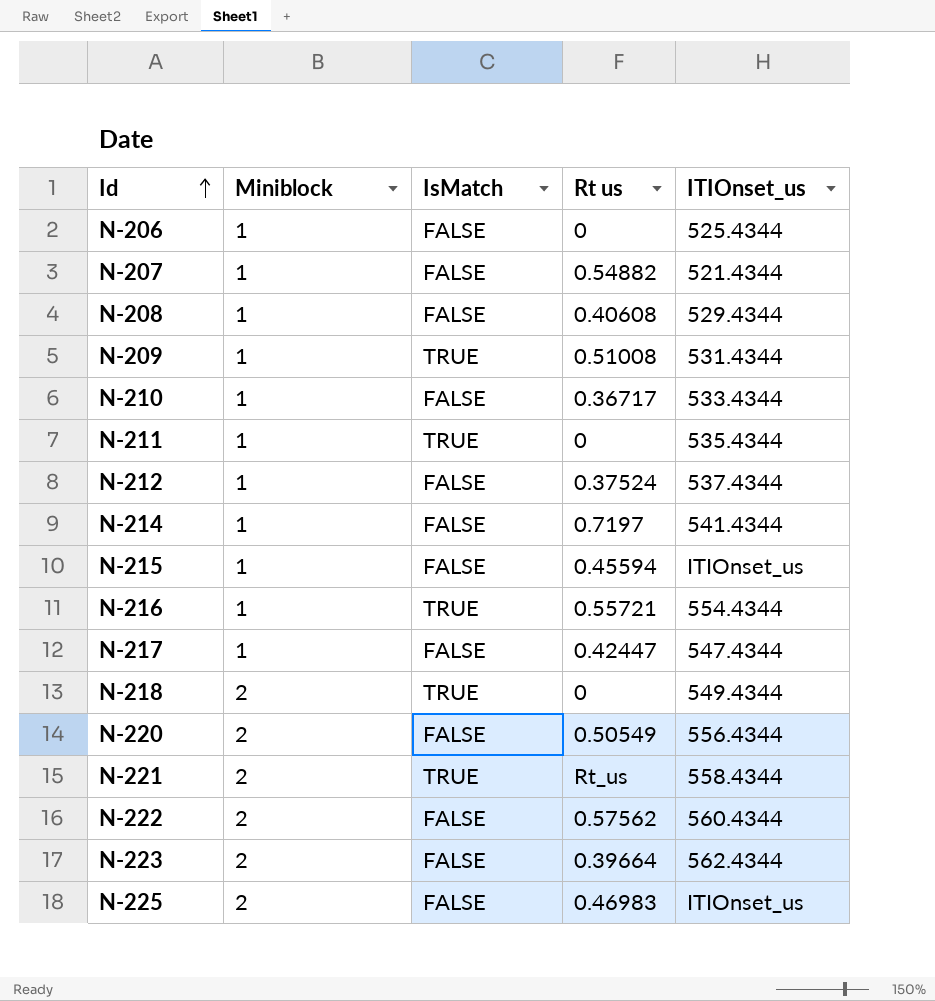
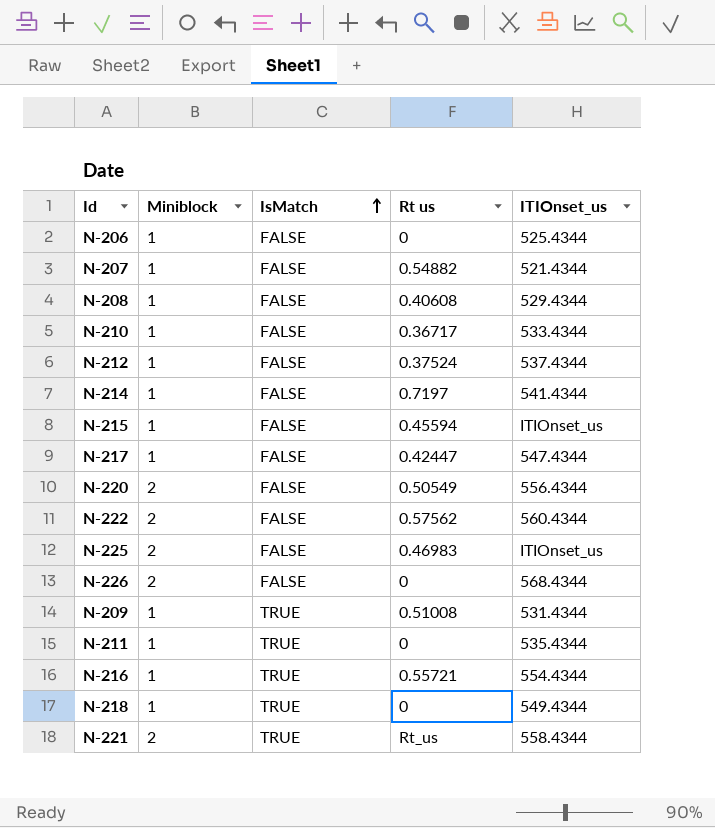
row order: Id ascending -> IsMatch ascending
row N-223: 2 | FALSE | 0.39664 | 562.4344 -> none
row N-226: none -> 2 | FALSE | 0 | 568.4344
N-218 | Miniblock: 2 -> 1

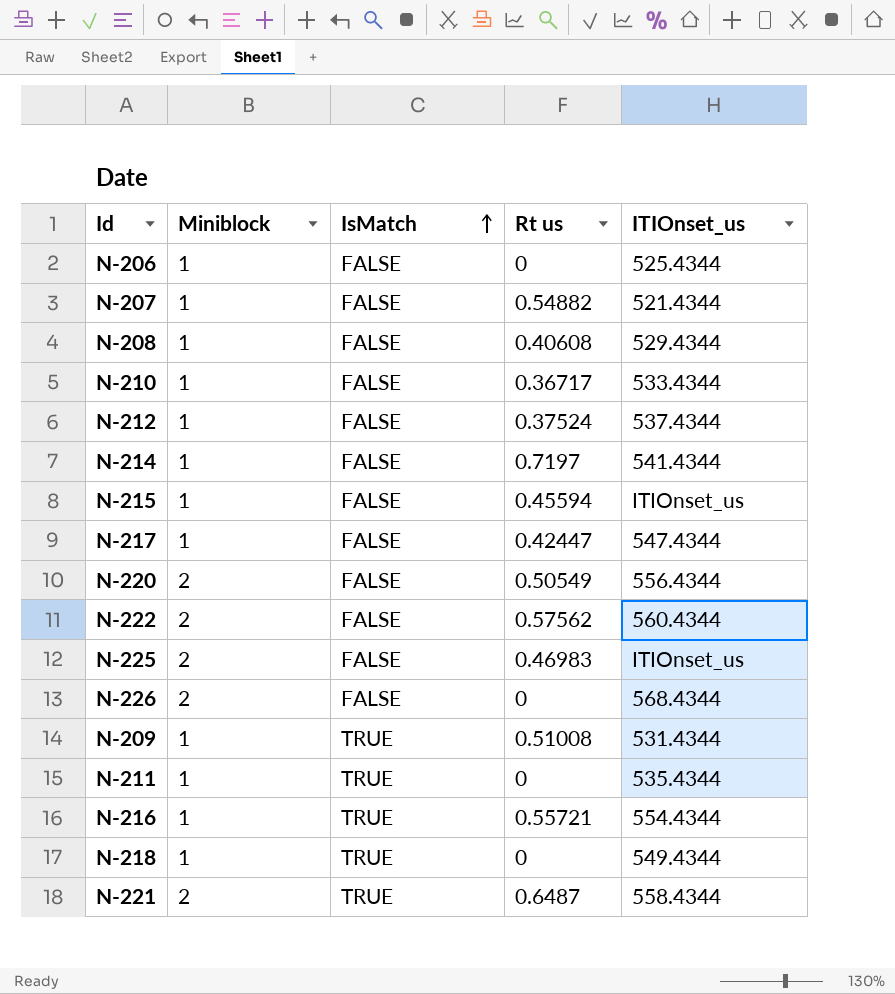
N-221 | Rt us: Rt_us -> 0.6487

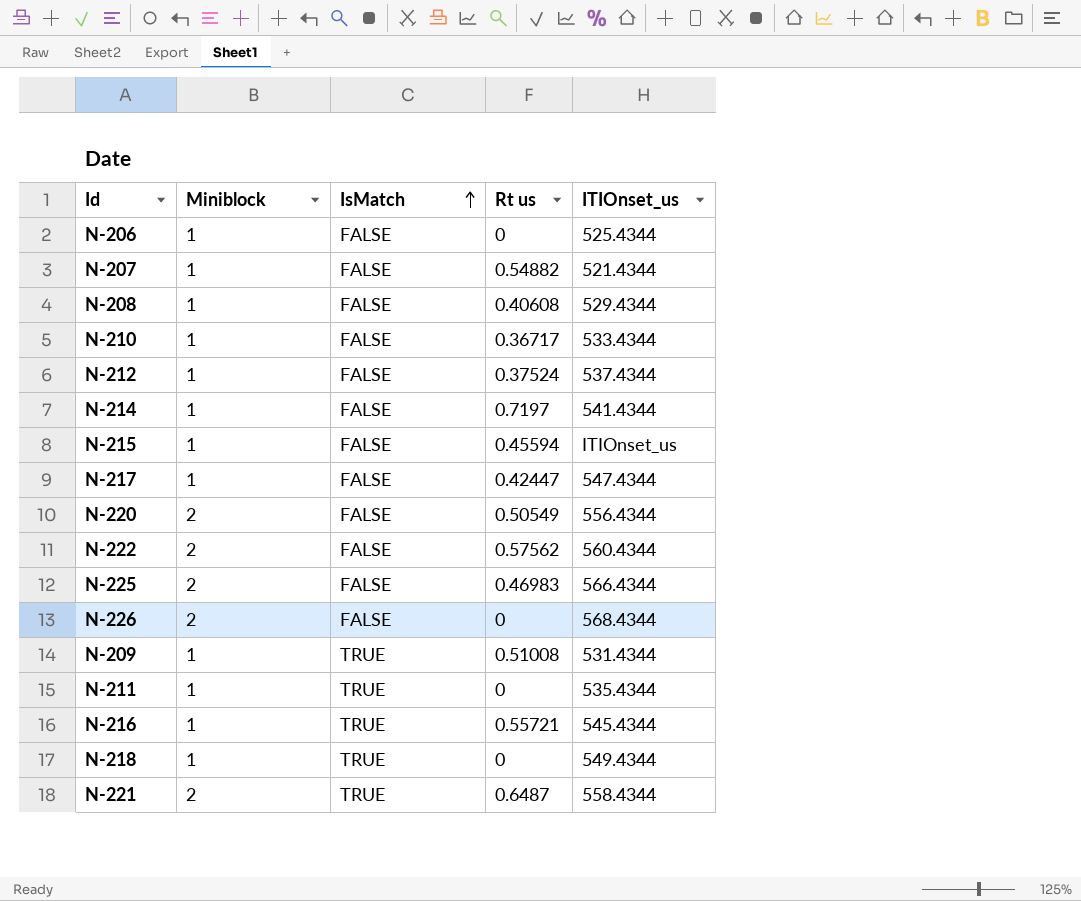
N-225 | ITIOnset_us: ITIOnset_us -> 566.4344
N-216 | ITIOnset_us: 554.4344 -> 545.4344

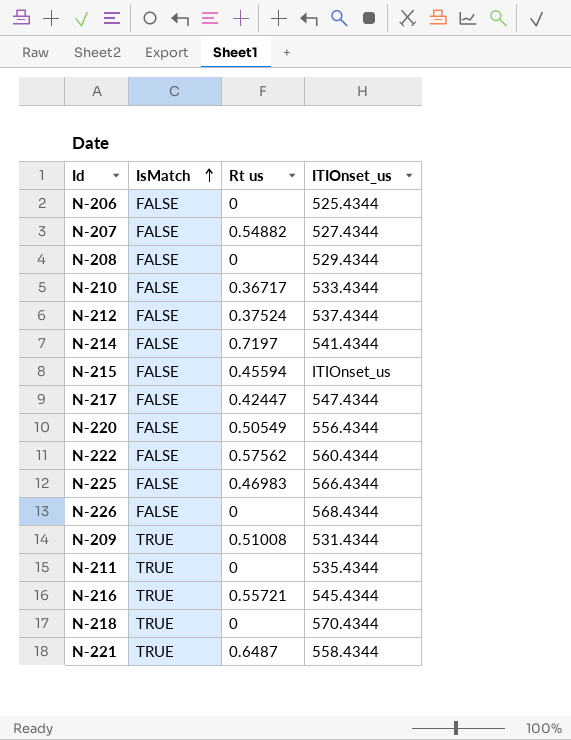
column Miniblock | position: 2 -> none
N-207 | ITIOnset_us: 521.4344 -> 527.4344
N-208 | Rt us: 0.40608 -> 0
N-218 | ITIOnset_us: 549.4344 -> 570.4344

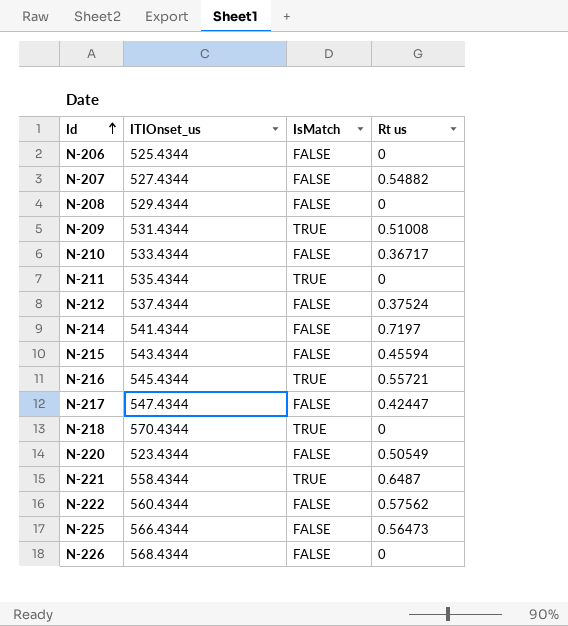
row order: IsMatch ascending -> Id ascending
column ITIOnset_us | position: 4 -> 2
N-215 | ITIOnset_us: ITIOnset_us -> 543.4344
N-220 | ITIOnset_us: 556.4344 -> 523.4344
N-225 | Rt us: 0.46983 -> 0.56473

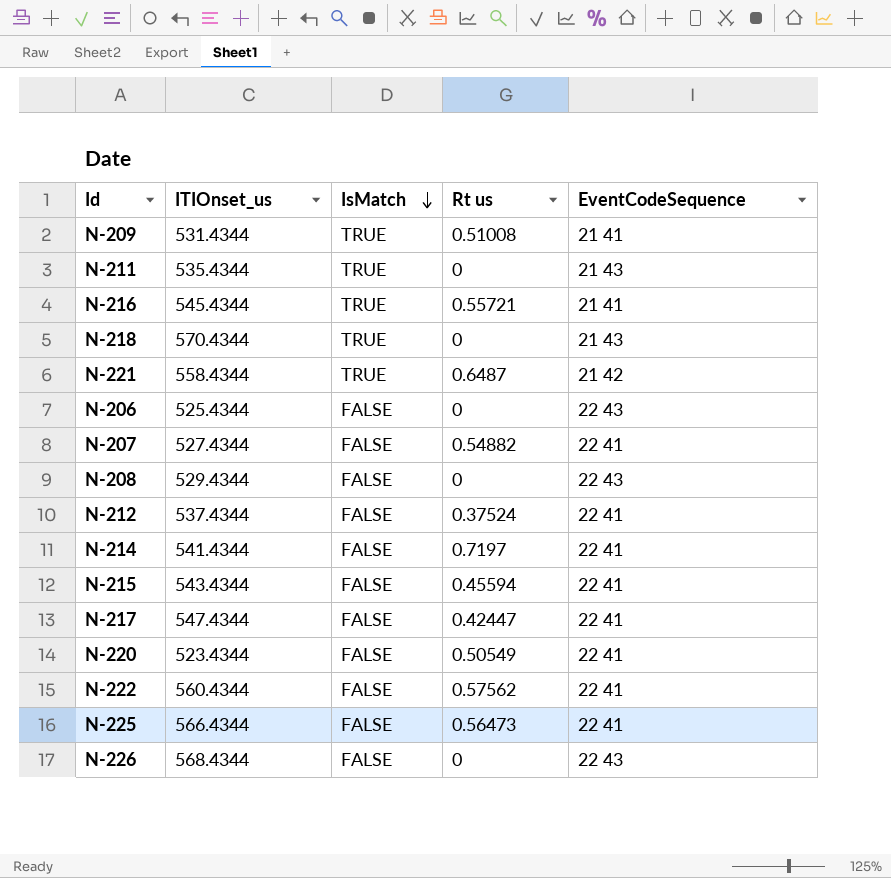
row order: Id ascending -> IsMatch descending
column EventCodeSequence | position: none -> 5
row N-210: 533.4344 | FALSE | 0.36717 -> none

